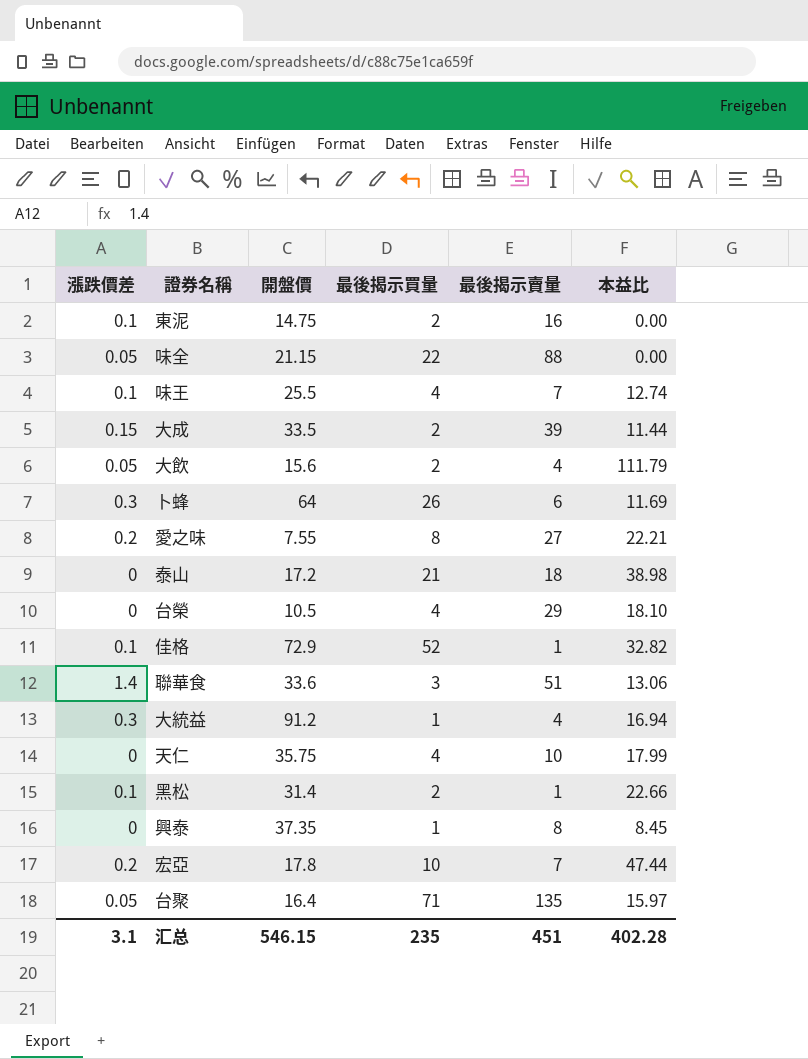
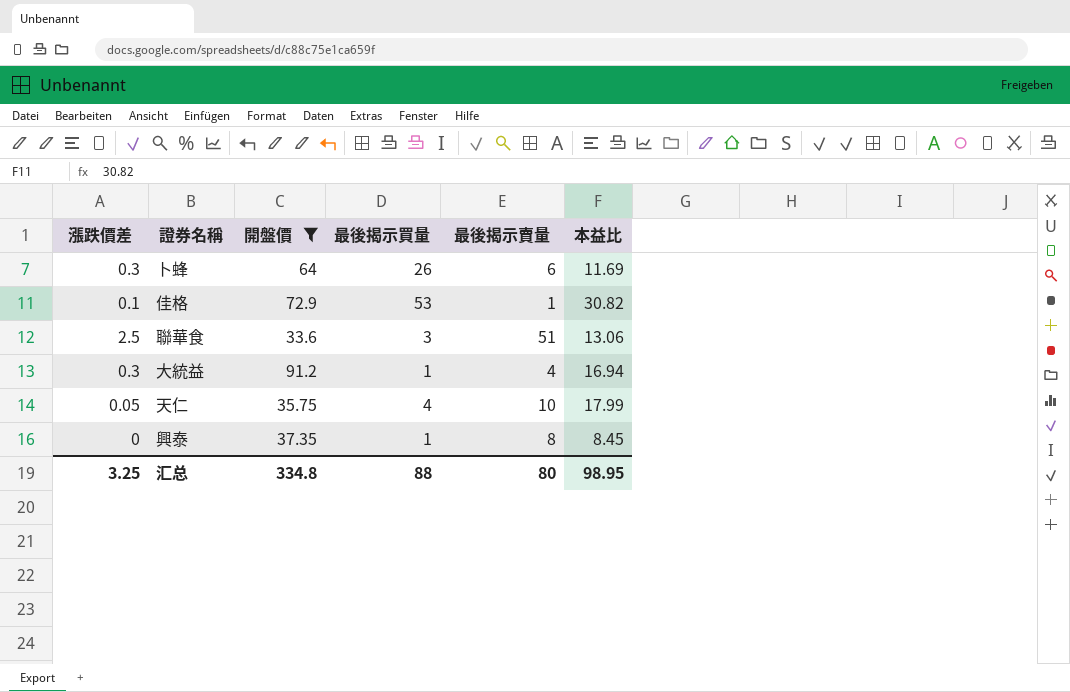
filter: none -> 開盤價 >= 33.6
佳格 | 最後揭示買量: 52 -> 53
佳格 | 本益比: 32.82 -> 30.82
聯華食 | 漲跌價差: 1.4 -> 2.5
天仁 | 漲跌價差: 0 -> 0.05
汇总 | 漲跌價差: 3.1 -> 3.25
汇总 | 開盤價: 546.15 -> 334.8
汇总 | 最後揭示買量: 235 -> 88
汇总 | 最後揭示賣量: 451 -> 80
汇总 | 本益比: 402.28 -> 98.95

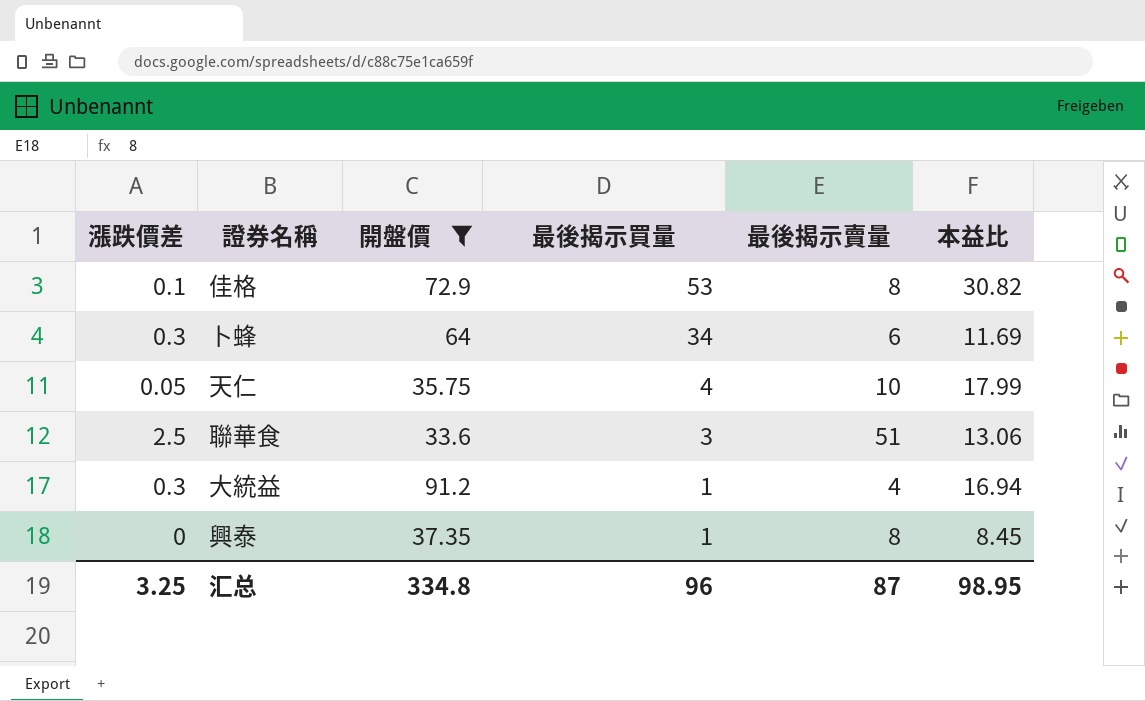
row order: none -> 最後揭示買量 descending
佳格 | 最後揭示賣量: 1 -> 8
卜蜂 | 最後揭示買量: 26 -> 34
汇总 | 最後揭示買量: 88 -> 96
汇总 | 最後揭示賣量: 80 -> 87

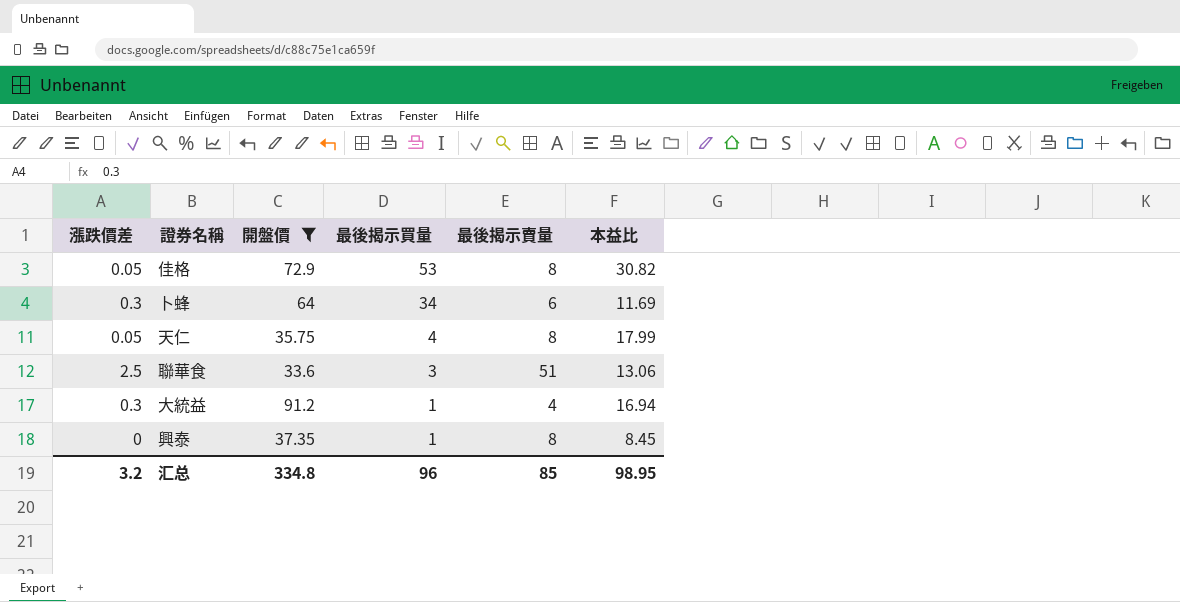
佳格 | 漲跌價差: 0.1 -> 0.05
天仁 | 最後揭示賣量: 10 -> 8
汇总 | 漲跌價差: 3.25 -> 3.2
汇总 | 最後揭示賣量: 87 -> 85

